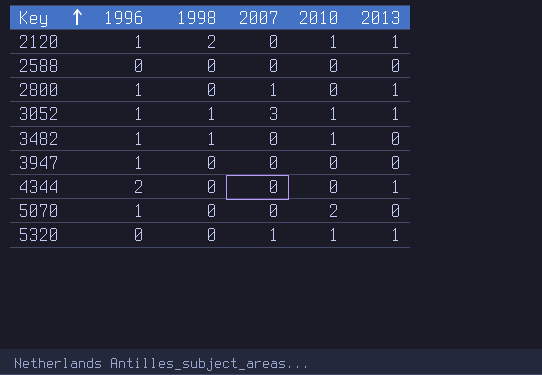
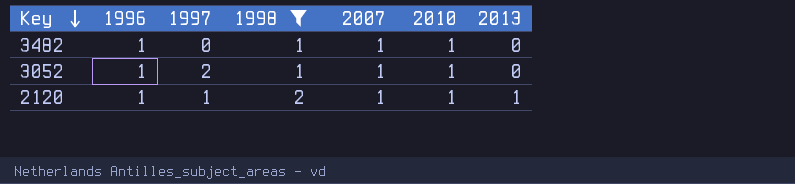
filter: none -> 1998 != 0
row order: Key ascending -> Key descending
column 1997 | position: none -> 3
3482 | 2007: 0 -> 1
3052 | 2007: 3 -> 1
3052 | 2013: 1 -> 0
2120 | 2007: 0 -> 1

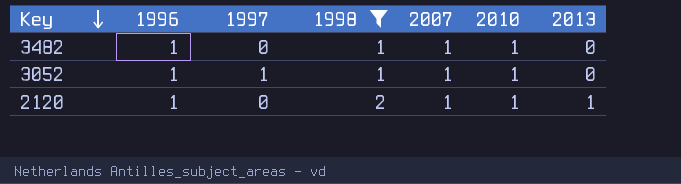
3052 | 1997: 2 -> 1
2120 | 1997: 1 -> 0

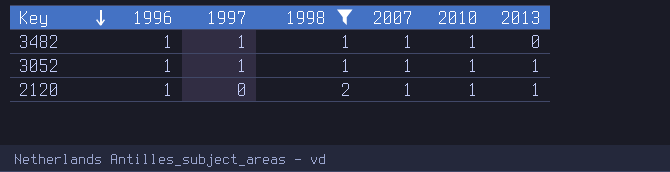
3482 | 1997: 0 -> 1
3052 | 2013: 0 -> 1

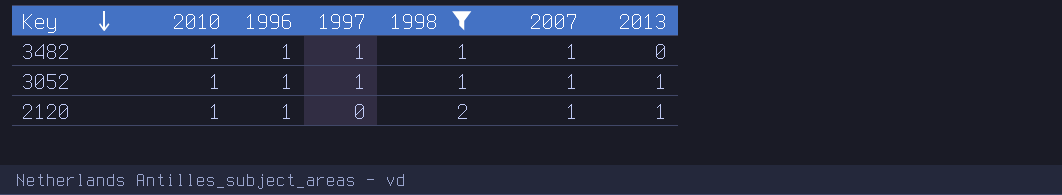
column 2010 | position: 6 -> 2

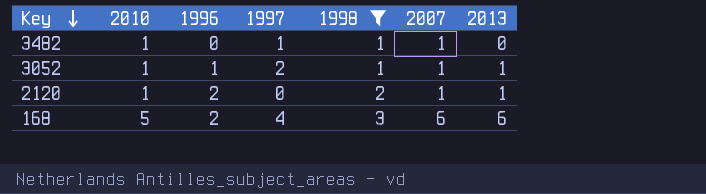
3482 | 1996: 1 -> 0
3052 | 1997: 1 -> 2
2120 | 1996: 1 -> 2
row 168: none -> 5 | 2 | 4 | 3 | 6 | 6

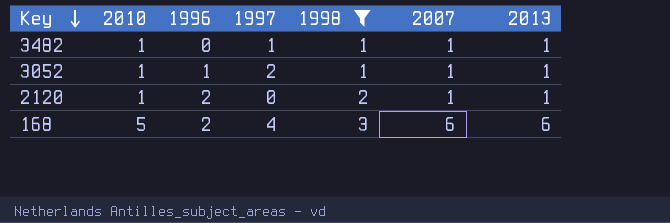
3482 | 2013: 0 -> 1

